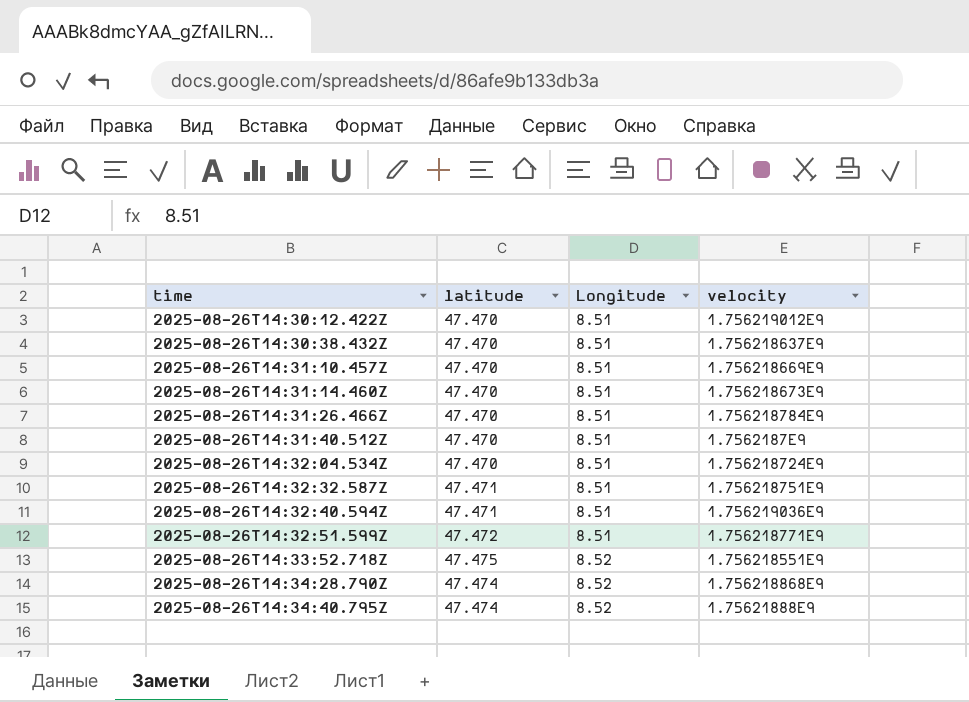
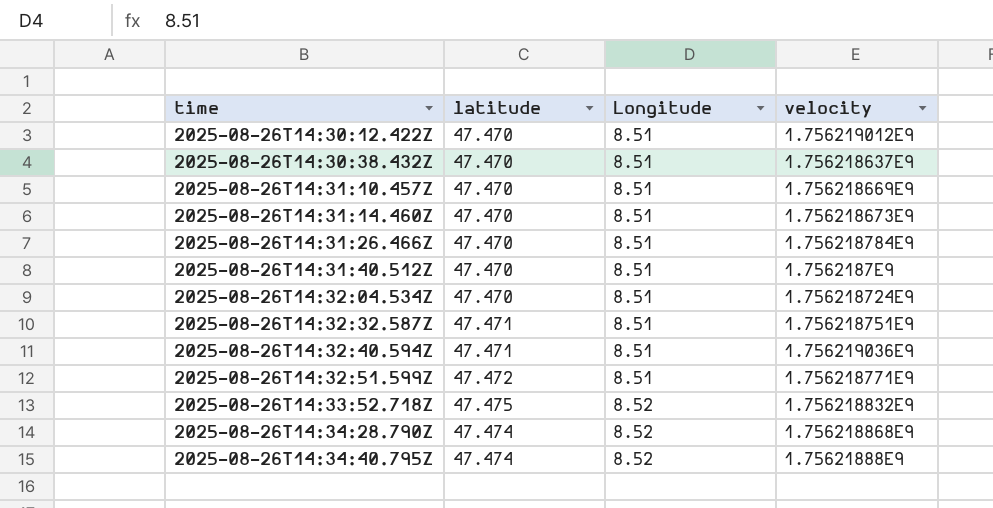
2025-08-26T14:33:52.718Z | velocity: 1.756218551E9 -> 1.756218832E9

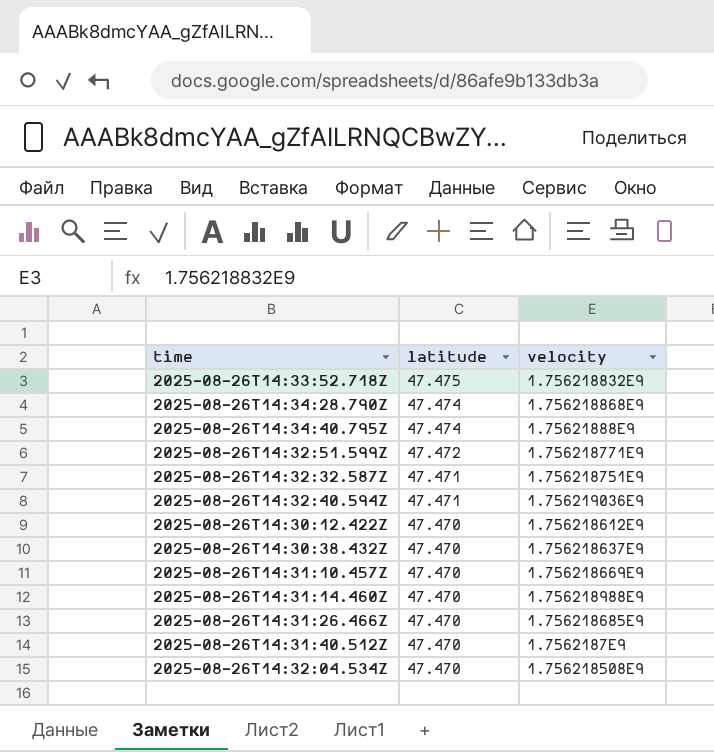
row order: time ascending -> latitude descending
column Longitude | position: 3 -> none
2025-08-26T14:30:12.422Z | velocity: 1.756219012E9 -> 1.756218612E9
2025-08-26T14:31:14.460Z | velocity: 1.756218673E9 -> 1.756218988E9
2025-08-26T14:31:26.466Z | velocity: 1.756218784E9 -> 1.756218685E9
2025-08-26T14:32:04.534Z | velocity: 1.756218724E9 -> 1.756218508E9

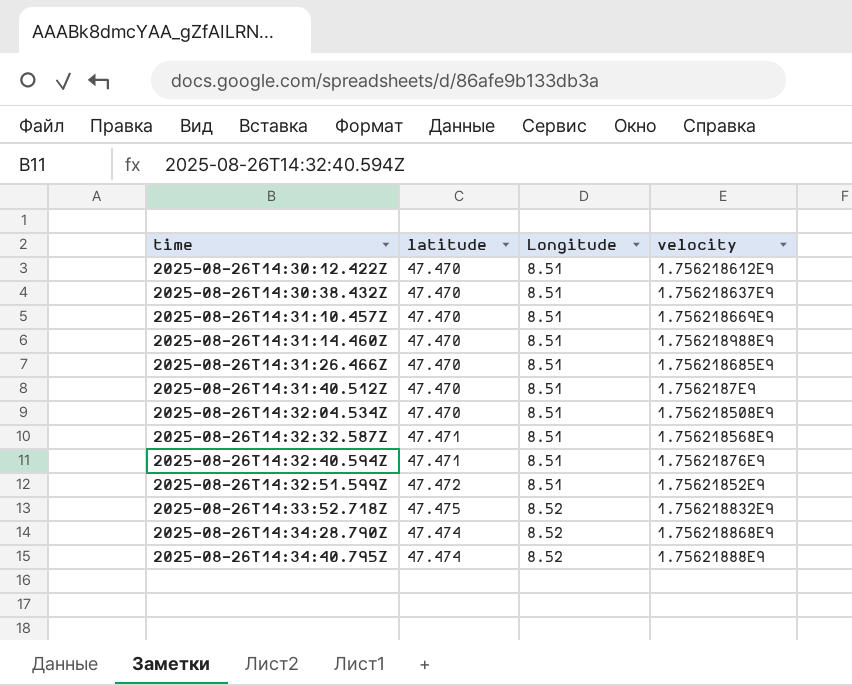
row order: latitude descending -> time ascending
column Longitude | position: none -> 3
2025-08-26T14:32:32.587Z | velocity: 1.756218751E9 -> 1.756218568E9
2025-08-26T14:32:40.594Z | velocity: 1.756219036E9 -> 1.75621876E9
2025-08-26T14:32:51.599Z | velocity: 1.756218771E9 -> 1.75621852E9

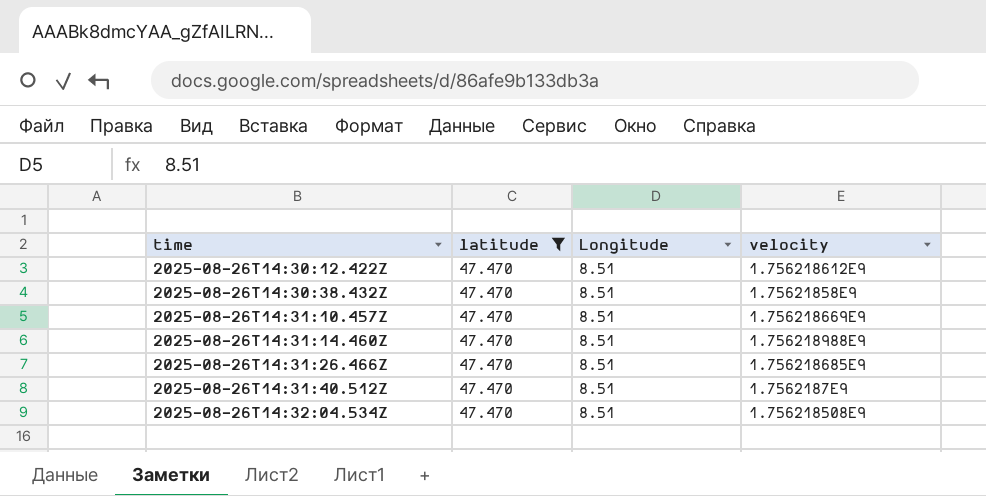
filter: none -> latitude = 47.470
2025-08-26T14:30:38.432Z | velocity: 1.756218637E9 -> 1.75621858E9

